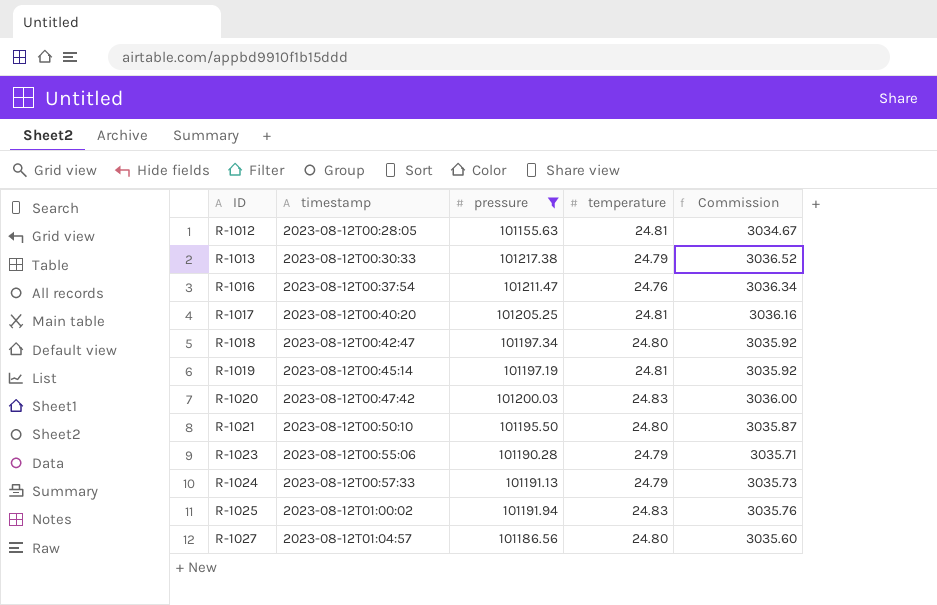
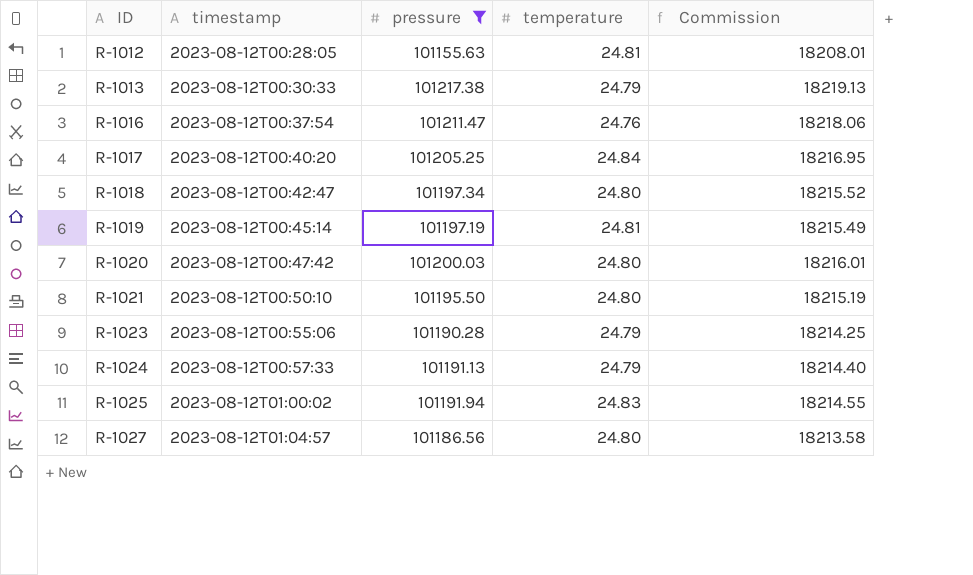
column Commission | formula: [pressure] * 0.03 -> [pressure] * 0.18
R-1017 | temperature: 24.81 -> 24.84
R-1020 | temperature: 24.83 -> 24.80

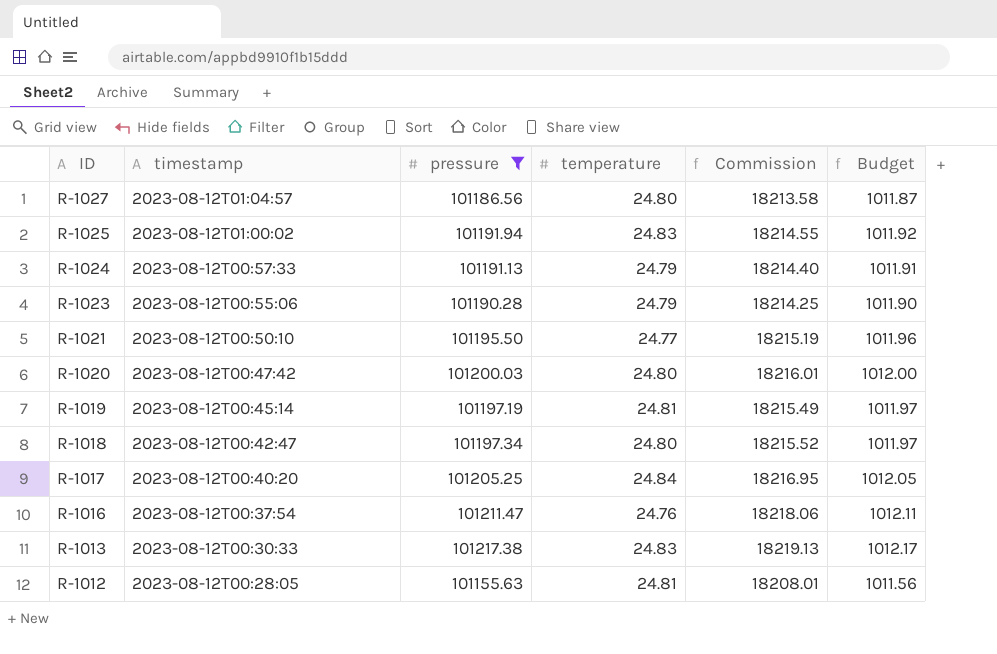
row order: ID ascending -> ID descending
column Budget | formula: none -> [pressure] * 0.01
R-1021 | temperature: 24.80 -> 24.77
R-1013 | temperature: 24.79 -> 24.83

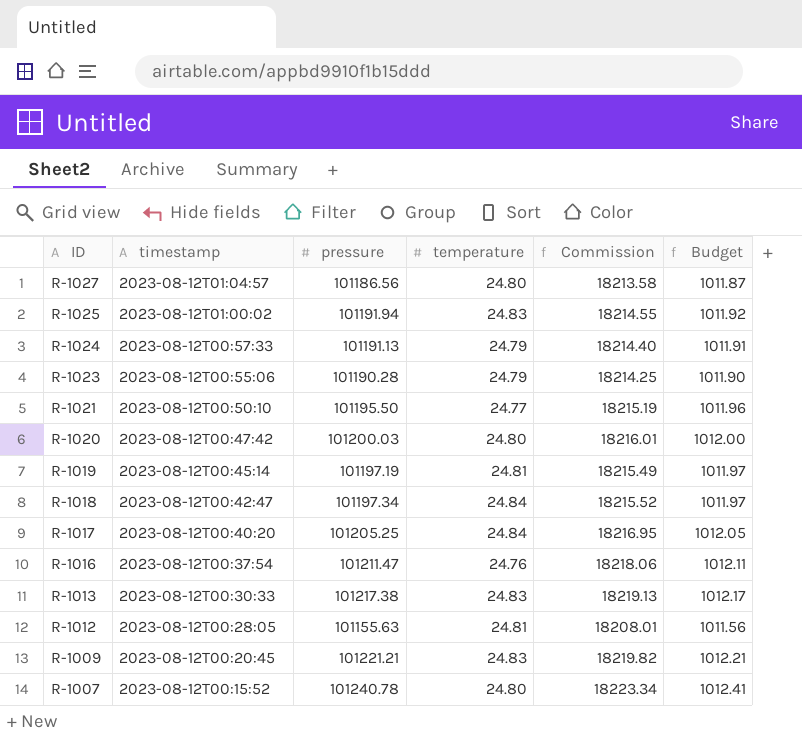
filter: pressure <= 101217.38 -> none
R-1018 | temperature: 24.80 -> 24.84

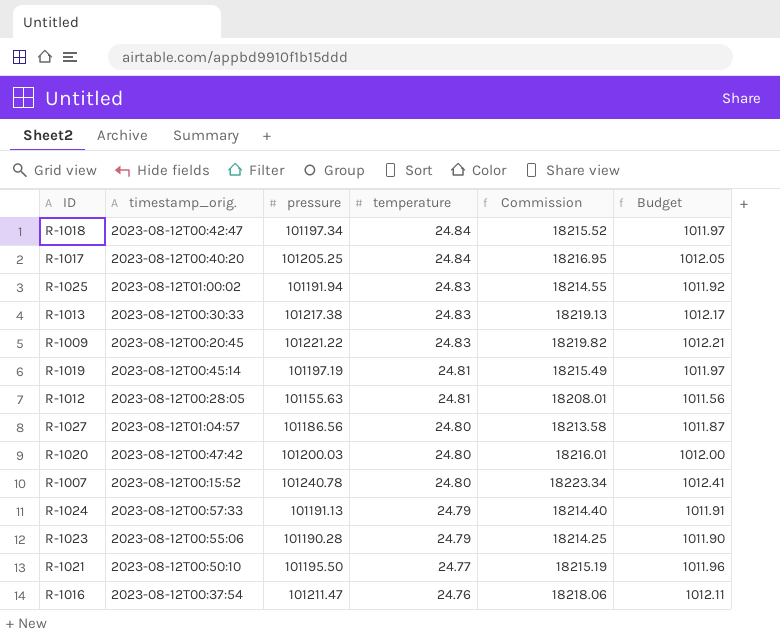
row order: ID descending -> temperature descending
column name: timestamp -> timestamp_orig.
R-1009 | pressure: 101221.21 -> 101221.22

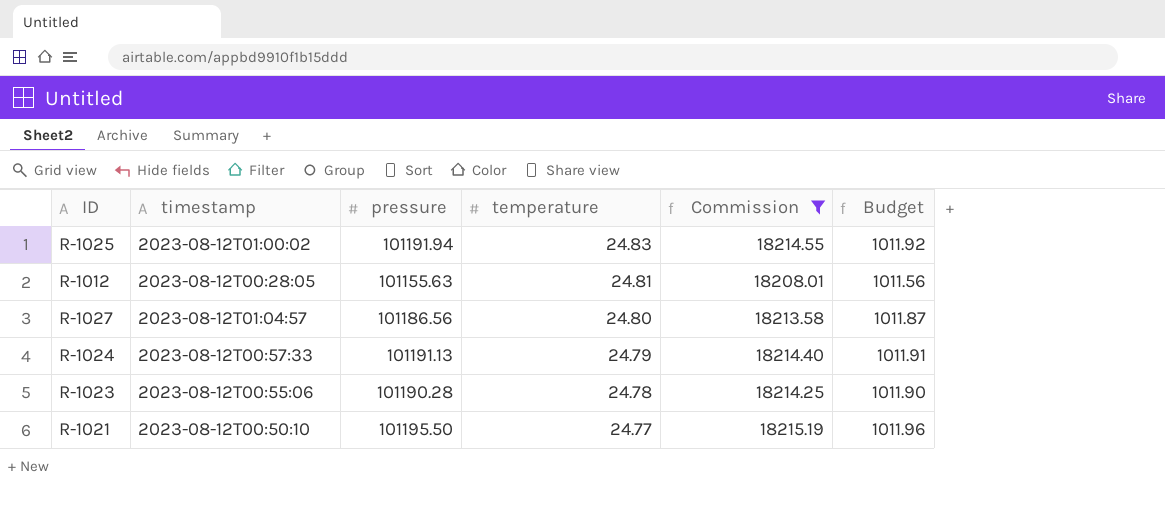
filter: none -> Commission <= 18215.19
column name: timestamp_orig. -> timestamp
R-1023 | temperature: 24.79 -> 24.78

